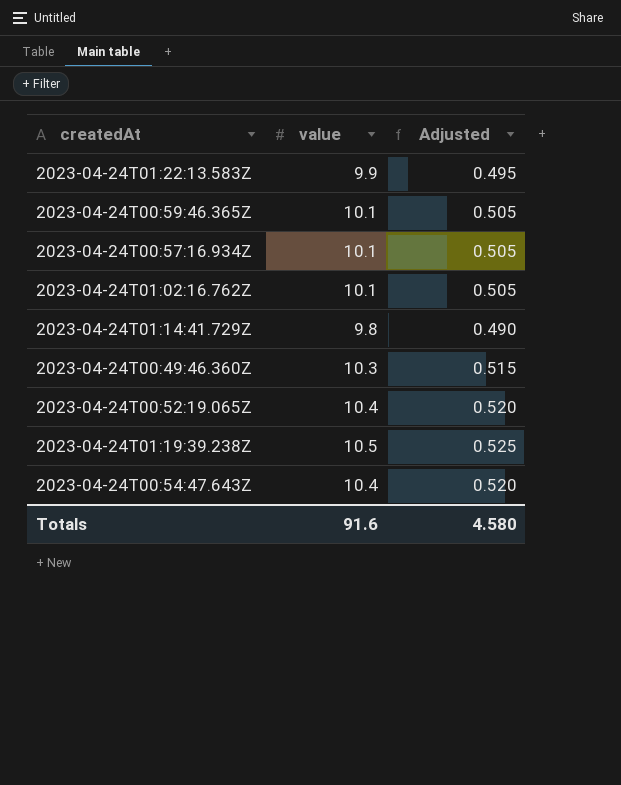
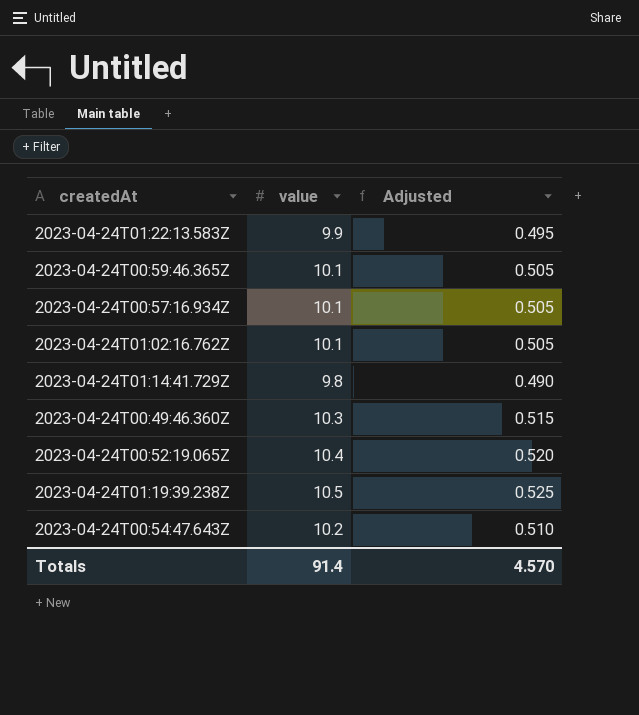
2023-04-24T00:54:47.643Z | value: 10.4 -> 10.2
2023-04-24T00:54:47.643Z | Adjusted: 0.520 -> 0.510
Totals | value: 91.6 -> 91.4
Totals | Adjusted: 4.580 -> 4.570

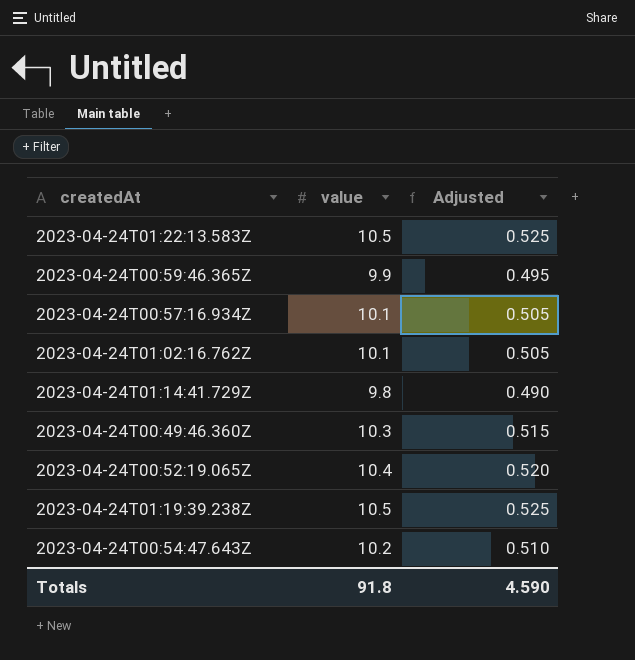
2023-04-24T01:22:13.583Z | value: 9.9 -> 10.5
2023-04-24T01:22:13.583Z | Adjusted: 0.495 -> 0.525
2023-04-24T00:59:46.365Z | value: 10.1 -> 9.9
2023-04-24T00:59:46.365Z | Adjusted: 0.505 -> 0.495
Totals | value: 91.4 -> 91.8
Totals | Adjusted: 4.570 -> 4.590

